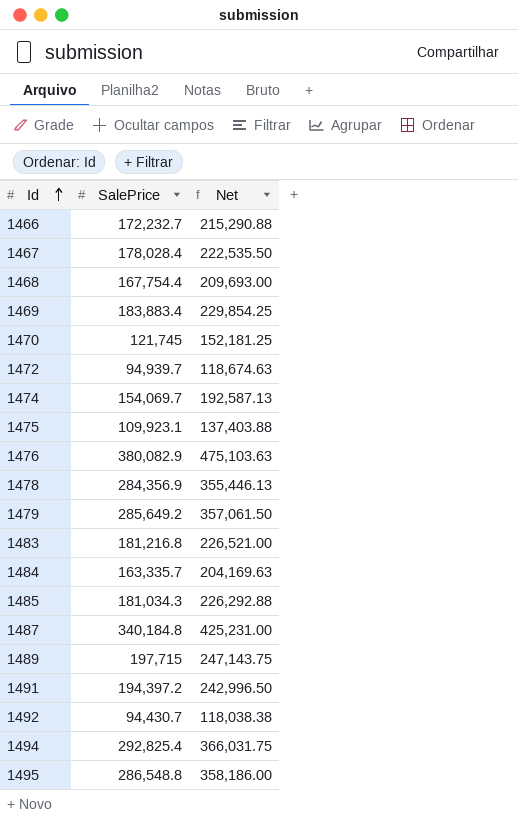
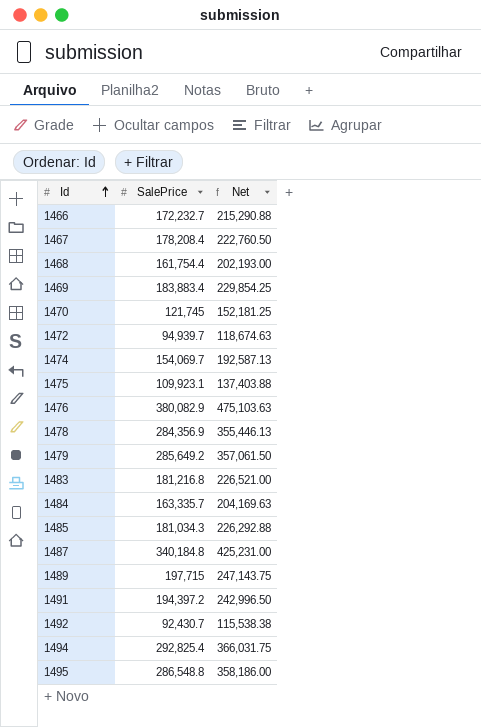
1467 | SalePrice: 178,028.4 -> 178,208.4
1467 | Net: 222,535.50 -> 222,760.50
1468 | SalePrice: 167,754.4 -> 161,754.4
1468 | Net: 209,693.00 -> 202,193.00
1492 | SalePrice: 94,430.7 -> 92,430.7
1492 | Net: 118,038.38 -> 115,538.38

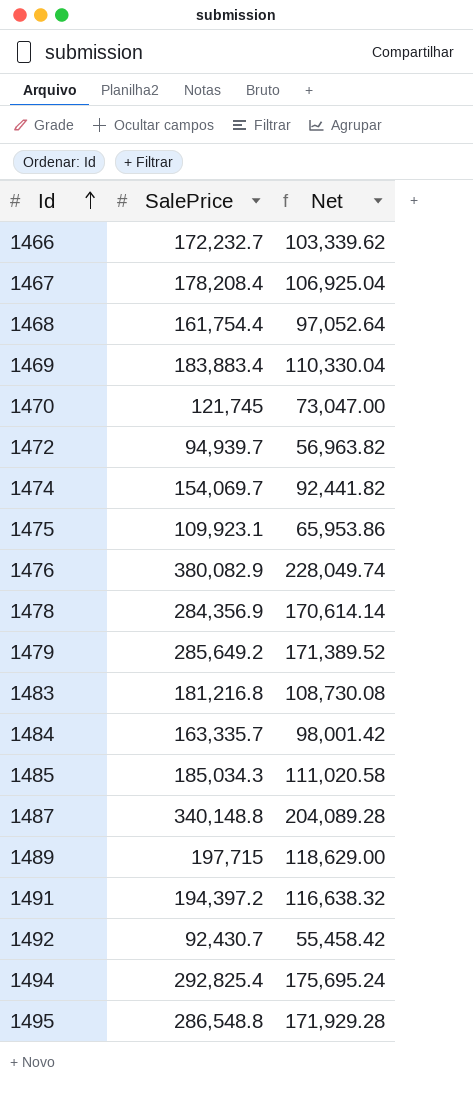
column Net | formula: [SalePrice] * 1.25 -> [SalePrice] * 0.6
1485 | SalePrice: 181,034.3 -> 185,034.3
1487 | SalePrice: 340,184.8 -> 340,148.8

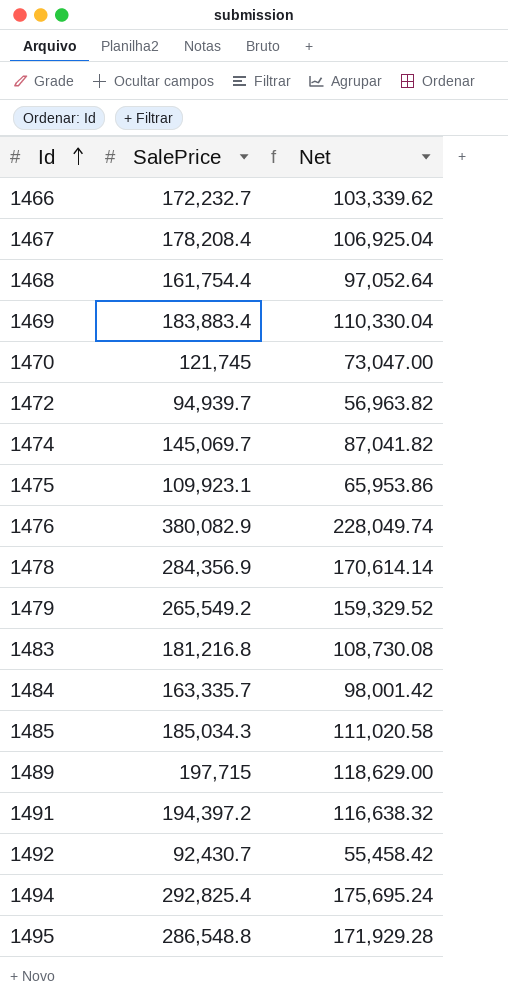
row 1487: 340,148.8 | 204,089.28 -> none
1474 | SalePrice: 154,069.7 -> 145,069.7
1474 | Net: 92,441.82 -> 87,041.82
1479 | SalePrice: 285,649.2 -> 265,549.2
1479 | Net: 171,389.52 -> 159,329.52

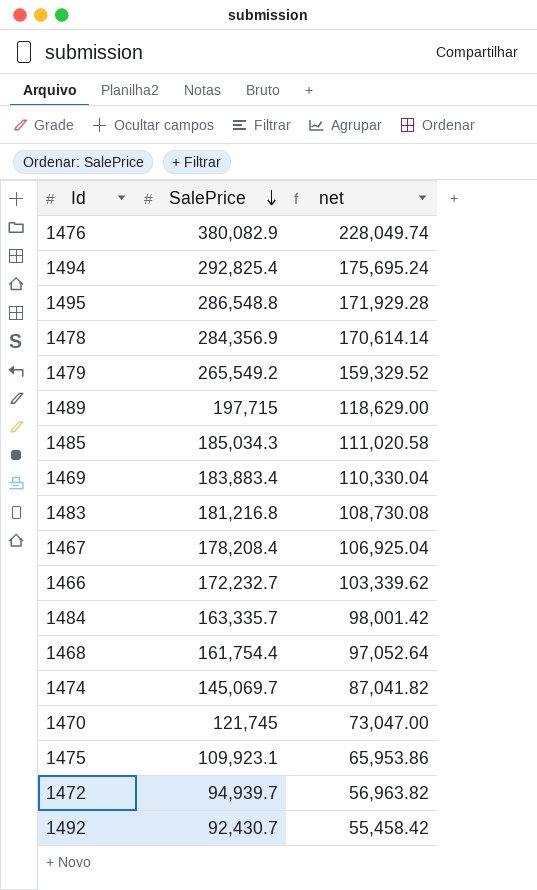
row order: Id ascending -> SalePrice descending
column name: Net -> net
row 1491: 194,397.2 | 116,638.32 -> none

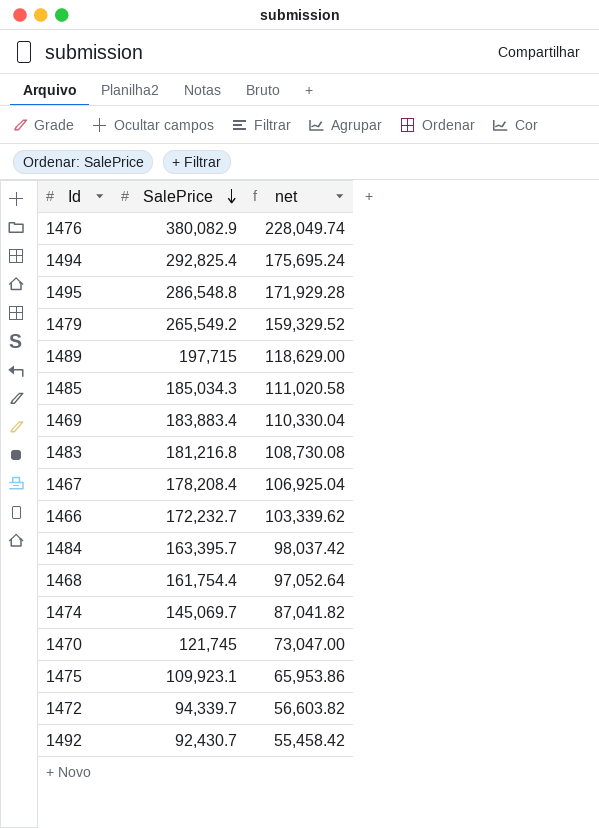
row 1478: 284,356.9 | 170,614.14 -> none
1484 | SalePrice: 163,335.7 -> 163,395.7
1484 | net: 98,001.42 -> 98,037.42
1472 | SalePrice: 94,939.7 -> 94,339.7
1472 | net: 56,963.82 -> 56,603.82

